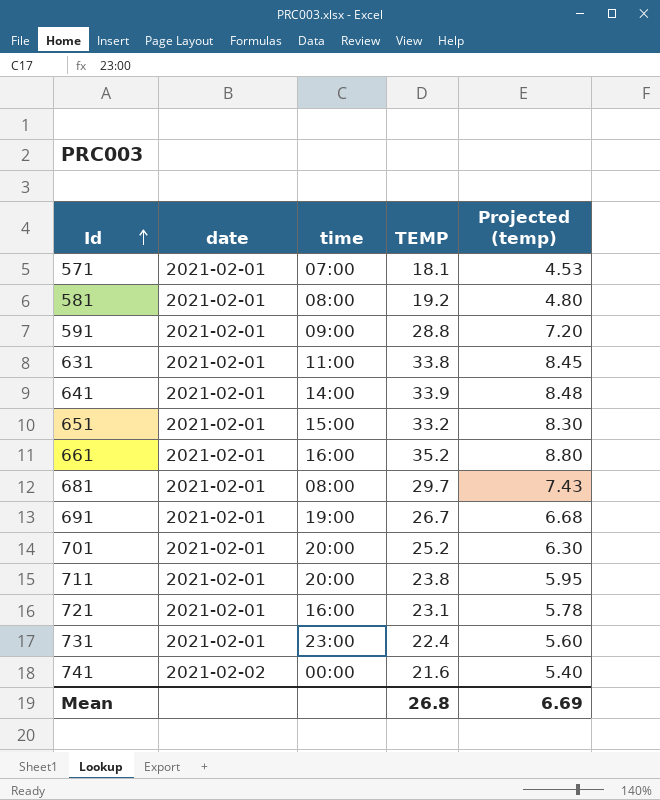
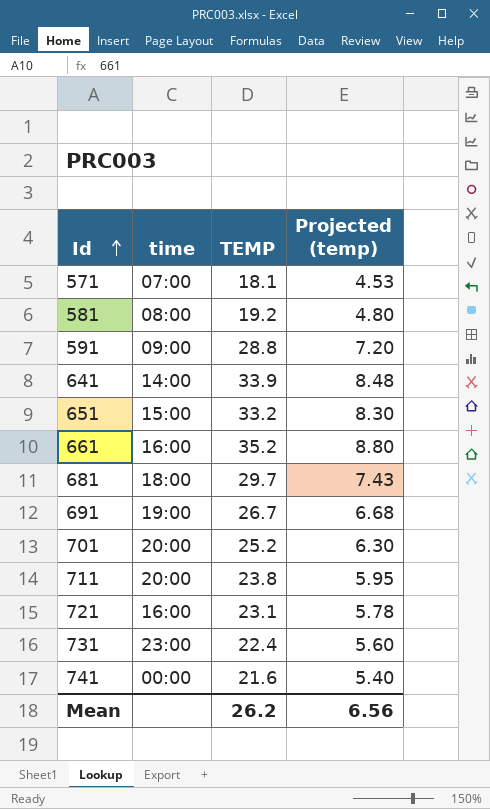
column date | position: 2 -> none
row 631: 2021-02-01 | 11:00 | 33.8 | 8.45 -> none
681 | time: 08:00 -> 18:00
Mean | TEMP: 26.8 -> 26.2
Mean | Projected (temp): 6.69 -> 6.56

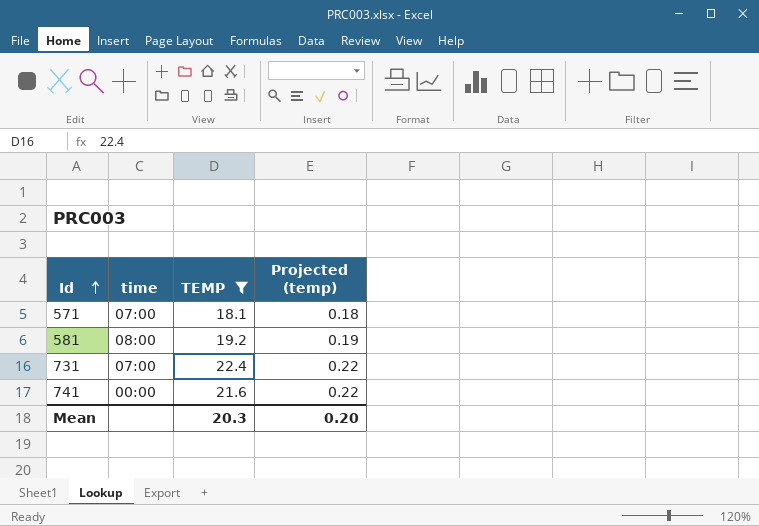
filter: none -> TEMP <= 22.4
column Projected (temp) | formula: [TEMP] * 0.25 -> [TEMP] * 0.01
731 | time: 23:00 -> 07:00
Mean | TEMP: 26.2 -> 20.3
Mean | Projected (temp): 6.56 -> 0.20

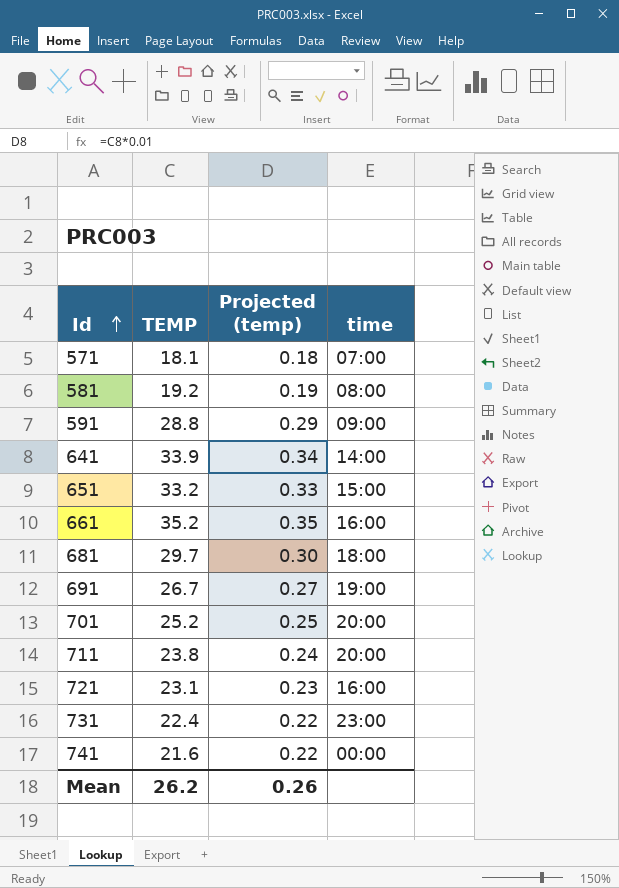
filter: TEMP <= 22.4 -> none
column time | position: 2 -> 4
731 | time: 07:00 -> 23:00
Mean | TEMP: 20.3 -> 26.2
Mean | Projected (temp): 0.20 -> 0.26

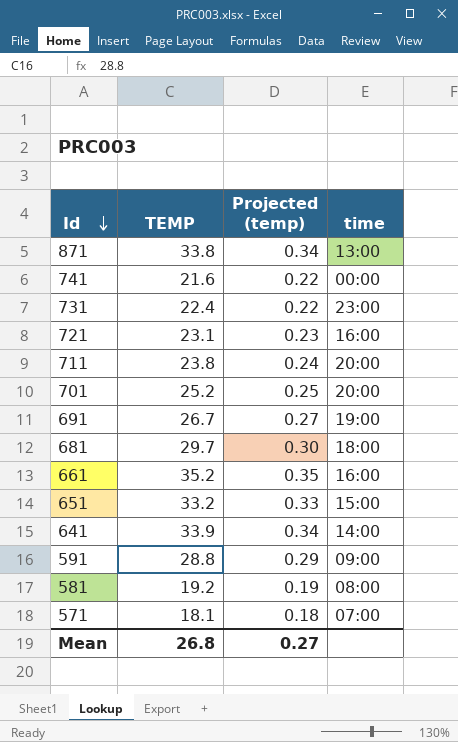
row order: Id ascending -> Id descending
row 871: none -> 33.8 | 0.34 | 13:00
Mean | TEMP: 26.2 -> 26.8
Mean | Projected (temp): 0.26 -> 0.27

